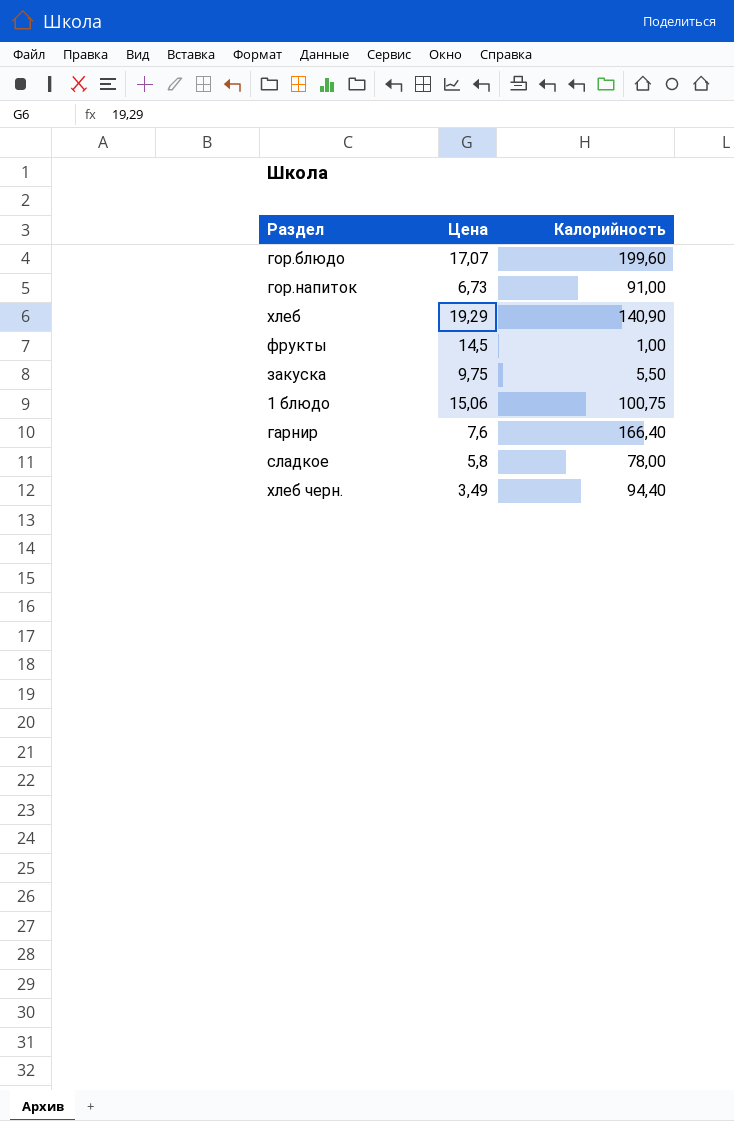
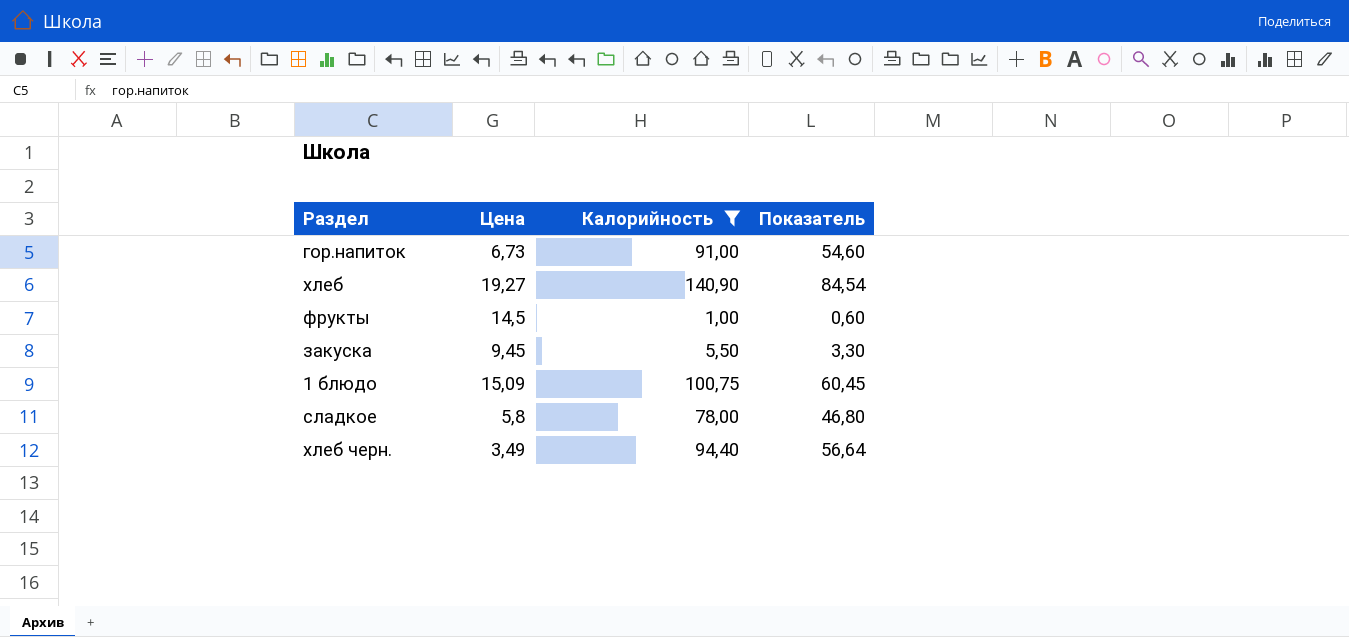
filter: none -> Калорийность <= 140,90
column Показатель | formula: none -> [Калорийность] * 0,6
хлеб | Цена: 19,29 -> 19,27
закуска | Цена: 9,75 -> 9,45
1 блюдо | Цена: 15,06 -> 15,09

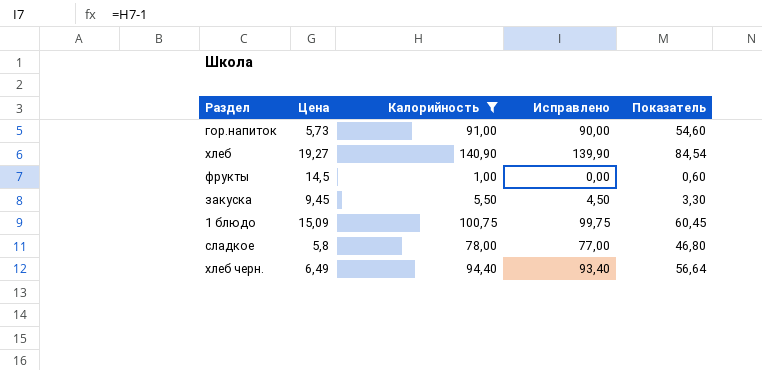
column Исправлено | formula: none -> [Калорийность] - 1
гор.напиток | Цена: 6,73 -> 5,73
хлеб черн. | Цена: 3,49 -> 6,49

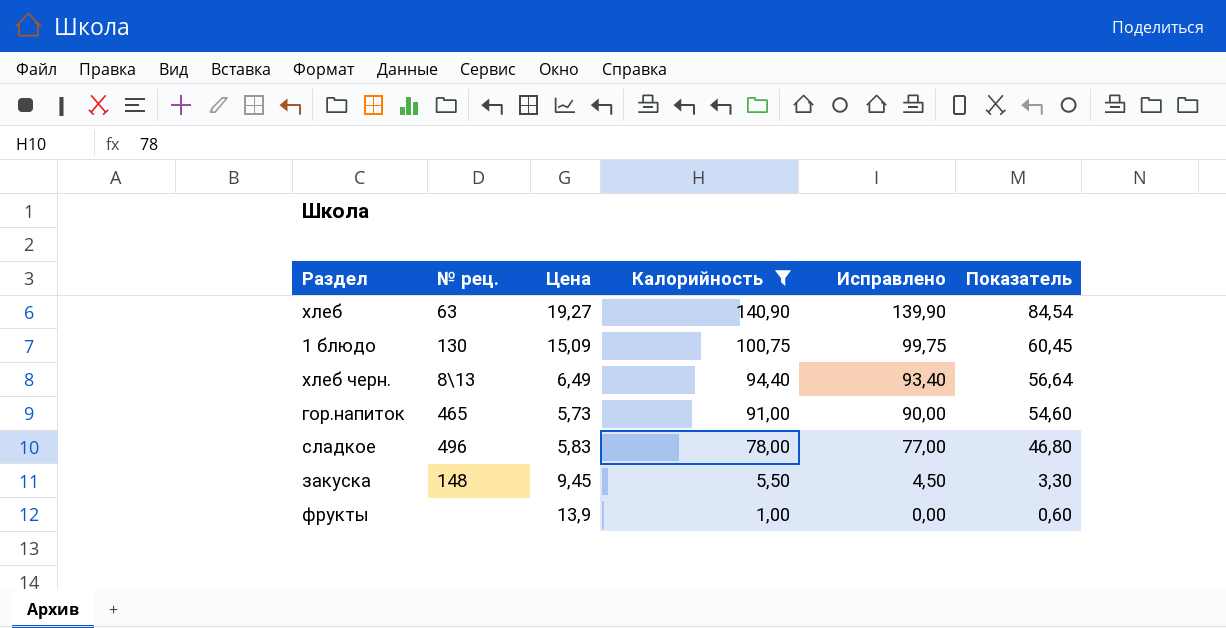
row order: none -> Калорийность descending
column № рец. | position: none -> 2
сладкое | Цена: 5,8 -> 5,83
фрукты | Цена: 14,5 -> 13,9

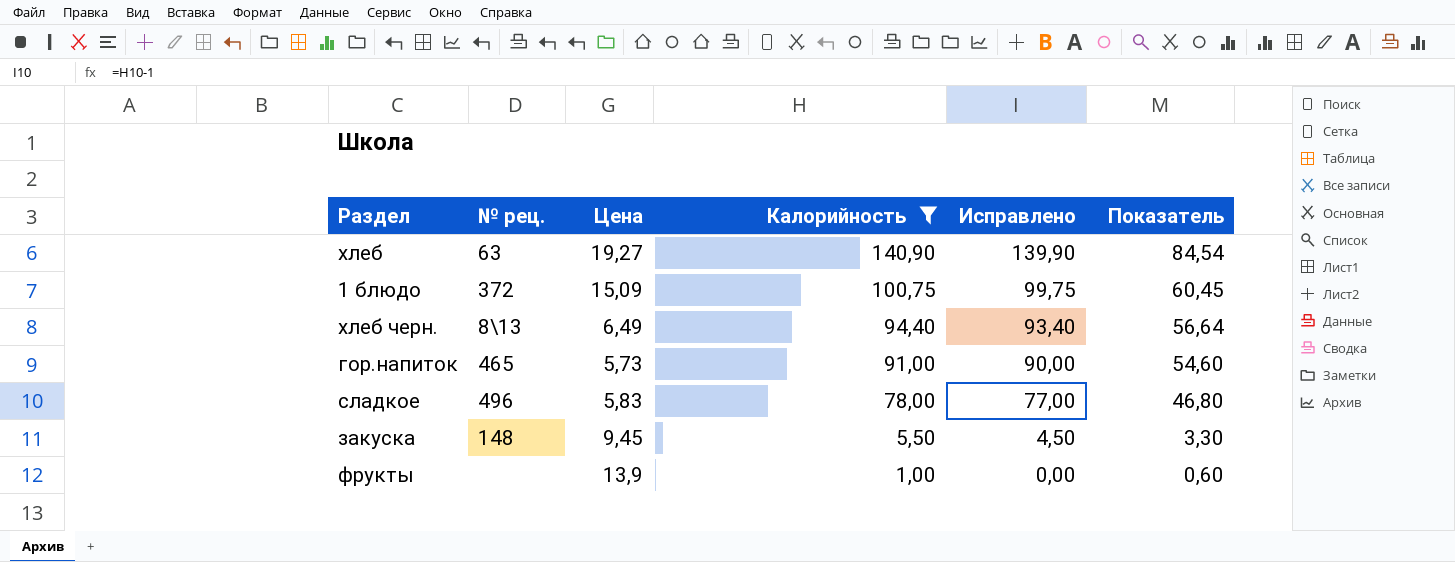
1 блюдо | № рец.: 130 -> 372

